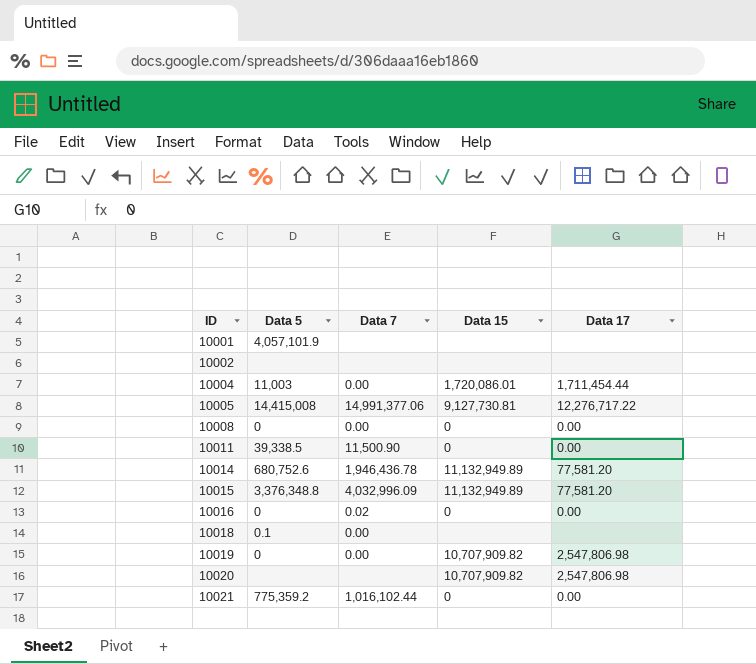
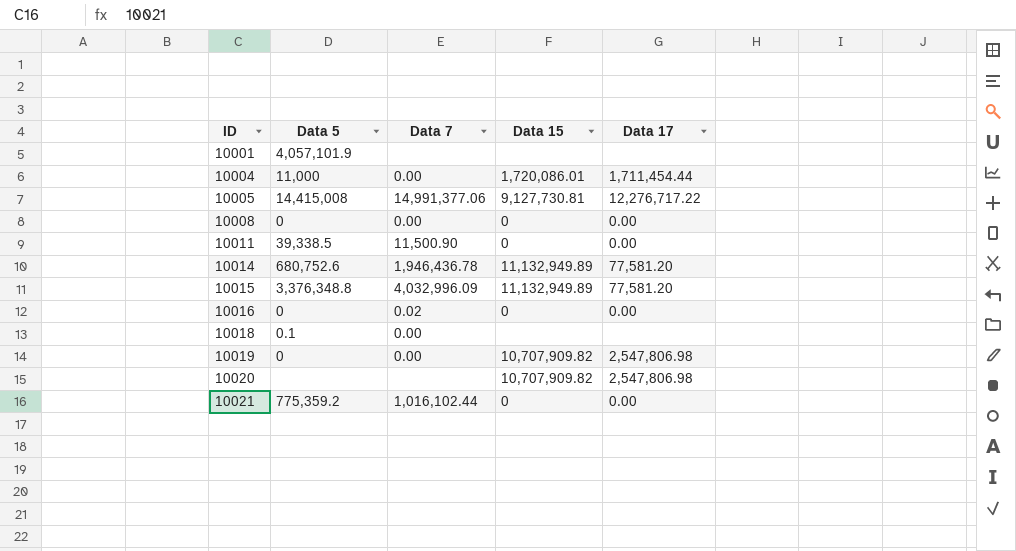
row 10002: none | none | none | none -> none
10004 | Data 5: 11,003 -> 11,000

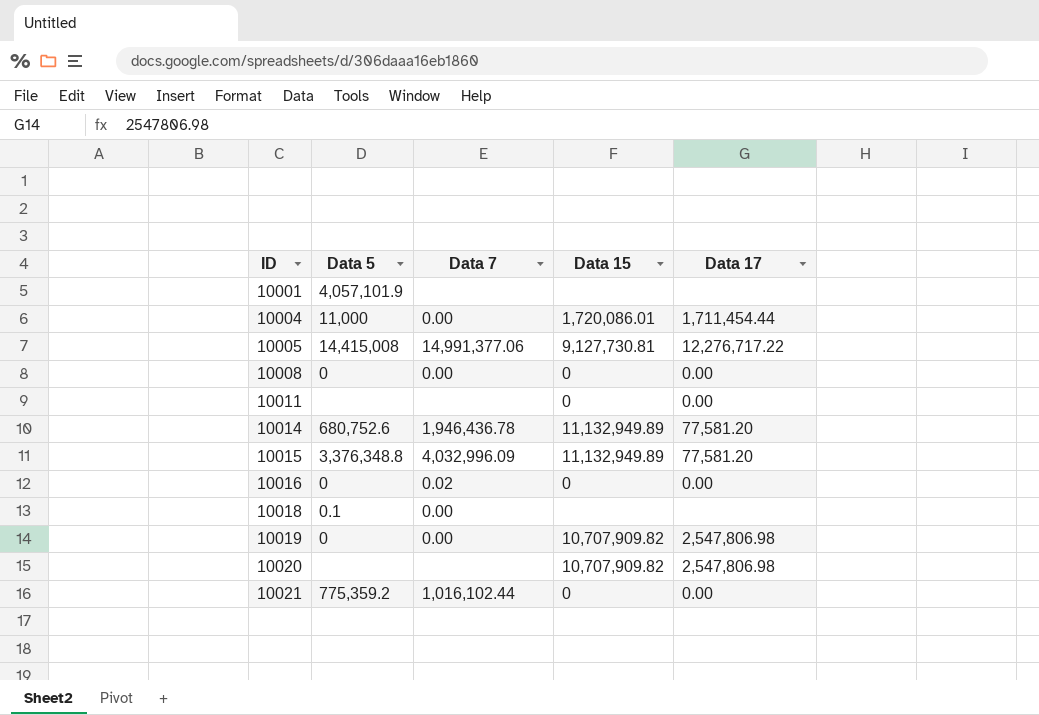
10011 | Data 5: 39,338.5 -> none
10011 | Data 7: 11,500.90 -> none

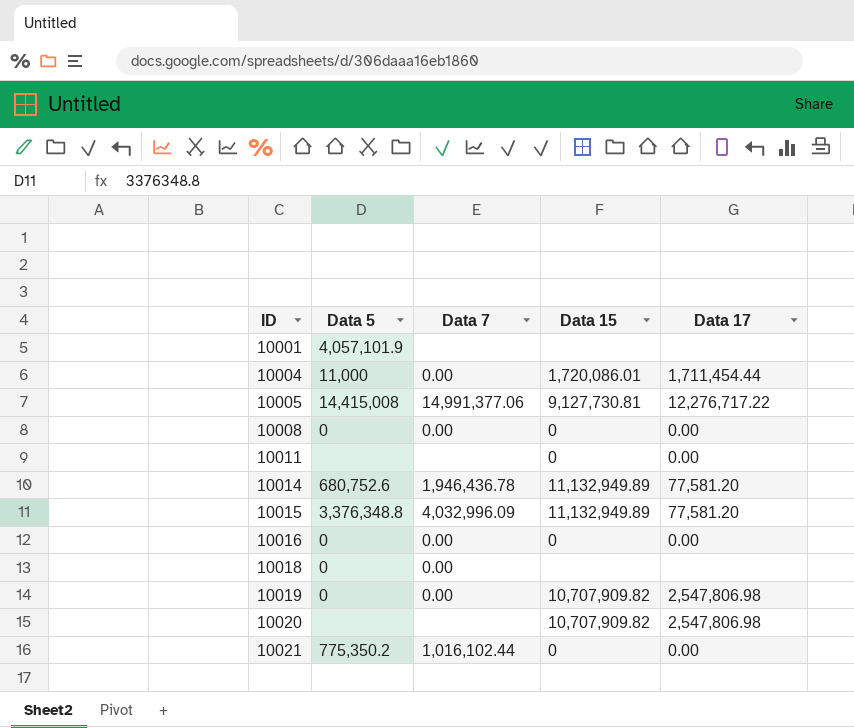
10016 | Data 7: 0.02 -> 0.00
10018 | Data 5: 0.1 -> 0
10021 | Data 5: 775,359.2 -> 775,350.2

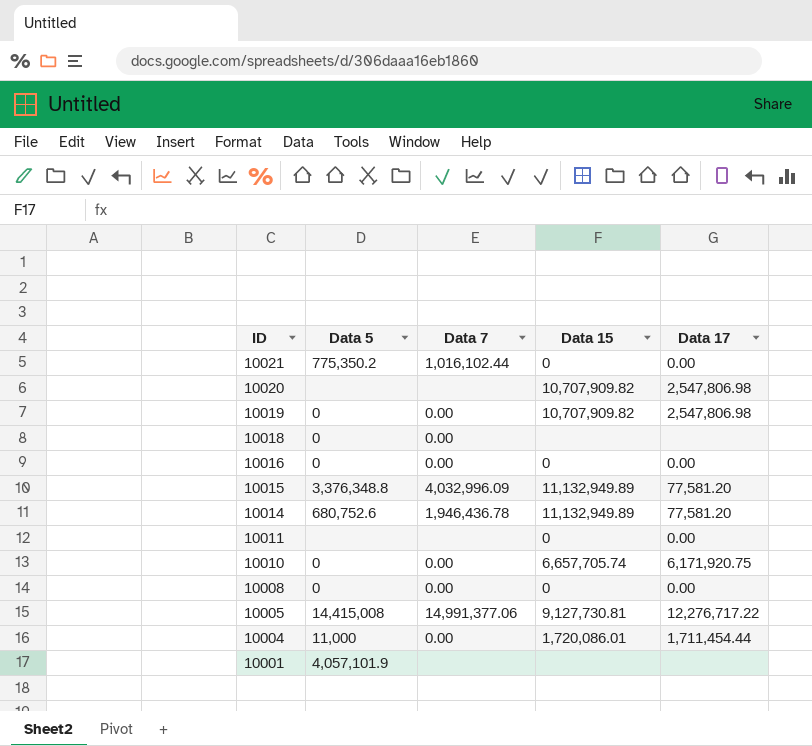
row order: ID ascending -> ID descending
row 10010: none -> 0 | 0.00 | 6,657,705.74 | 6,171,920.75

